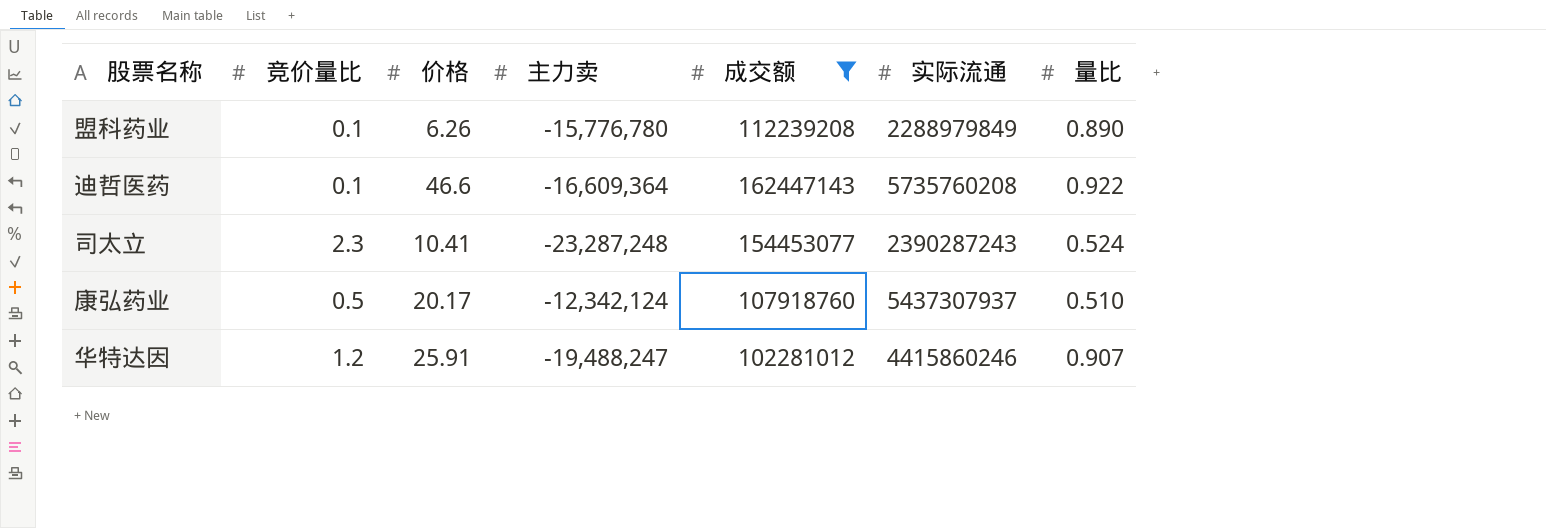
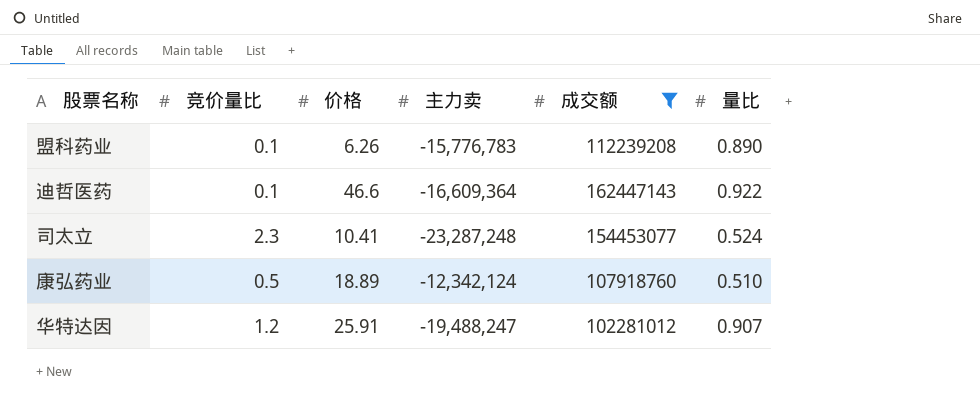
column 实际流通 | position: 6 -> none
盟科药业 | 主力卖: -15,776,780 -> -15,776,783
康弘药业 | 价格: 20.17 -> 18.89

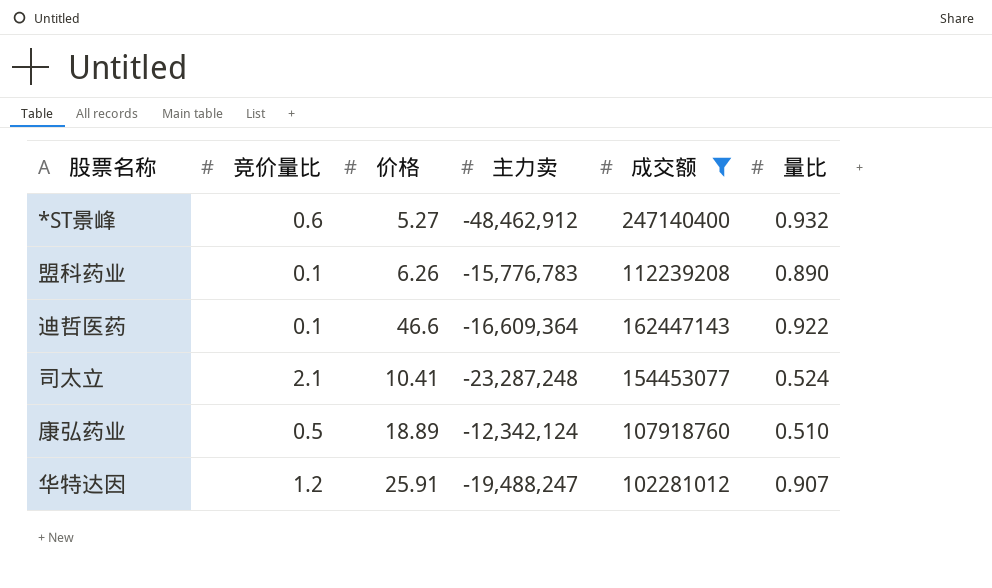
row *ST景峰: none -> 0.6 | 5.27 | -48,462,912 | 247140400 | 0.932
司太立 | 竞价量比: 2.3 -> 2.1

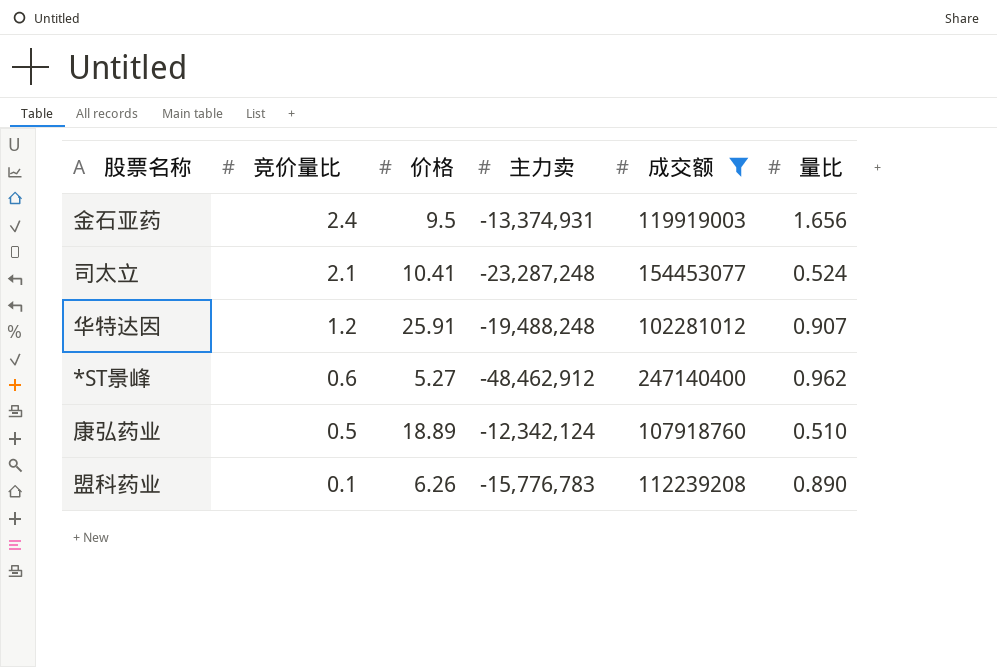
row order: none -> 竞价量比 descending
row 迪哲医药: 0.1 | 46.6 | -16,609,364 | 162447143 | 0.922 -> none
row 金石亚药: none -> 2.4 | 9.5 | -13,374,931 | 119919003 | 1.656
华特达因 | 主力卖: -19,488,247 -> -19,488,248
*ST景峰 | 量比: 0.932 -> 0.962

